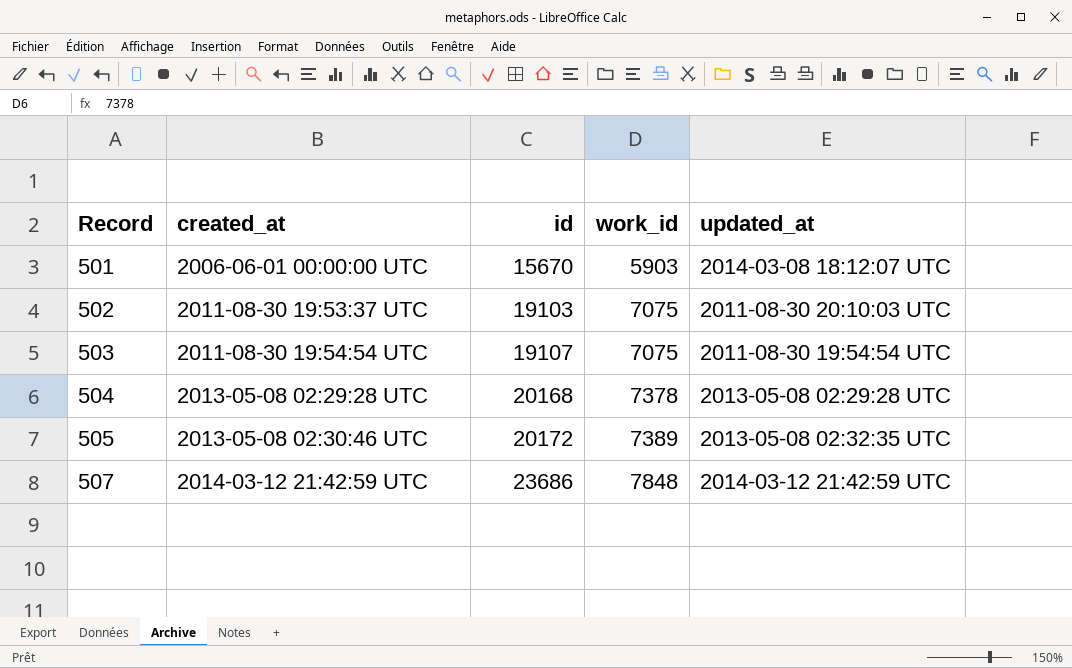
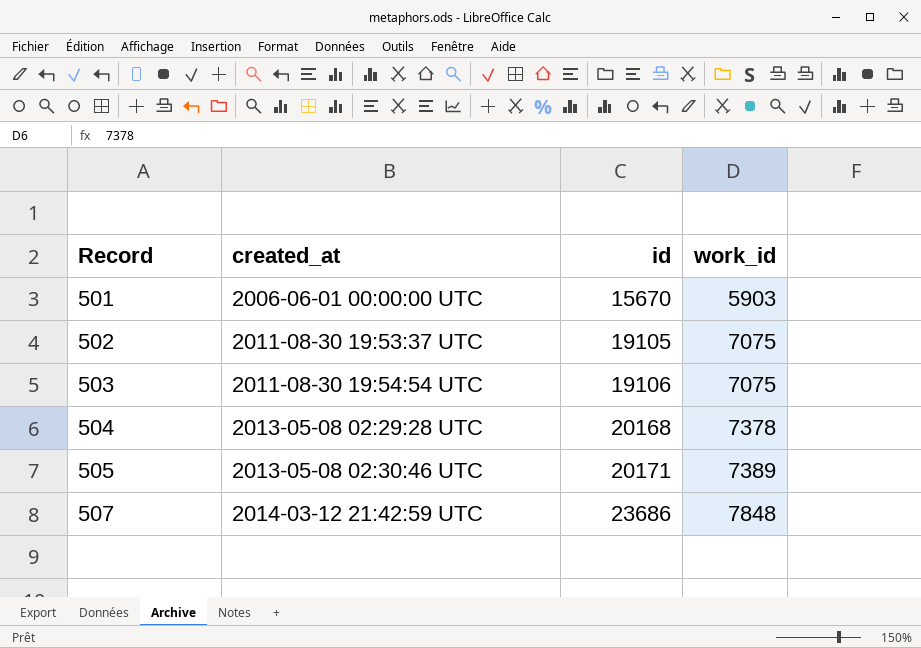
column updated_at | position: 5 -> none
502 | id: 19103 -> 19105
503 | id: 19107 -> 19106
505 | id: 20172 -> 20171

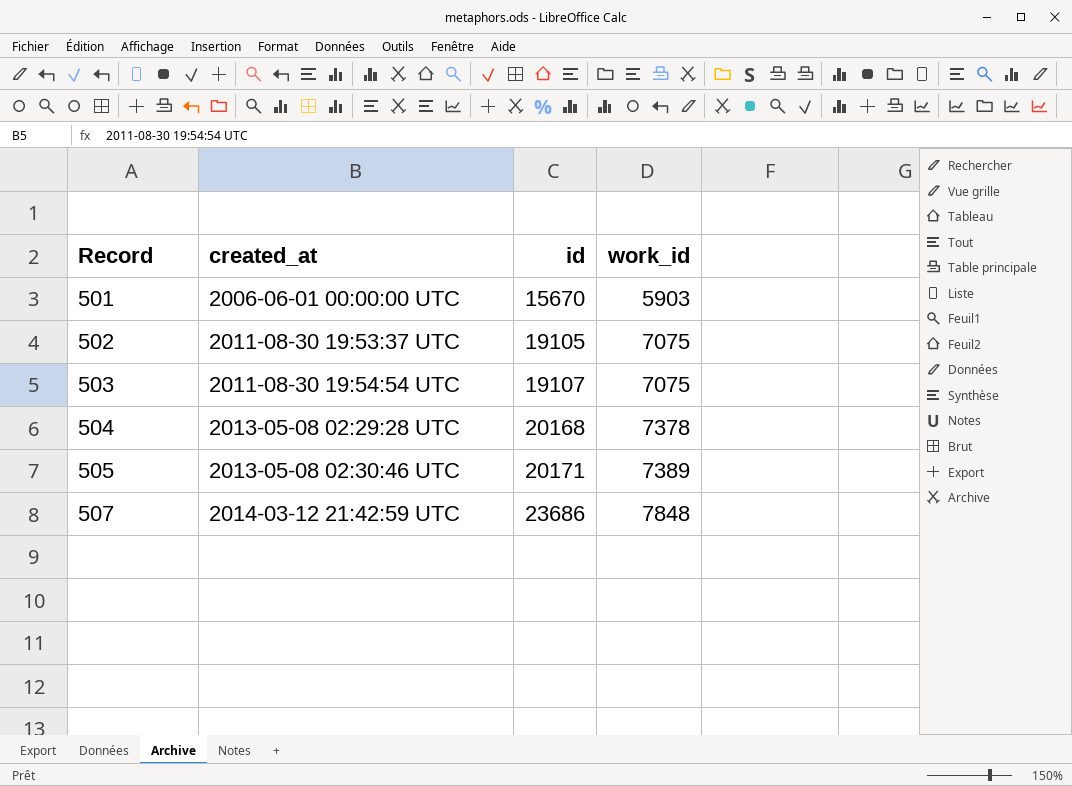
503 | id: 19106 -> 19107

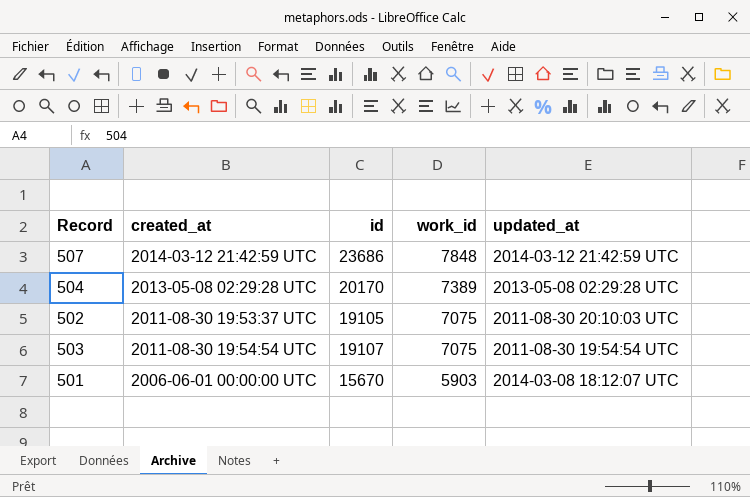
row order: Record ascending -> work_id descending
column updated_at | position: none -> 5
row 505: 2013-05-08 02:30:46 UTC | 20171 | 7389 -> none
504 | id: 20168 -> 20170
504 | work_id: 7378 -> 7389

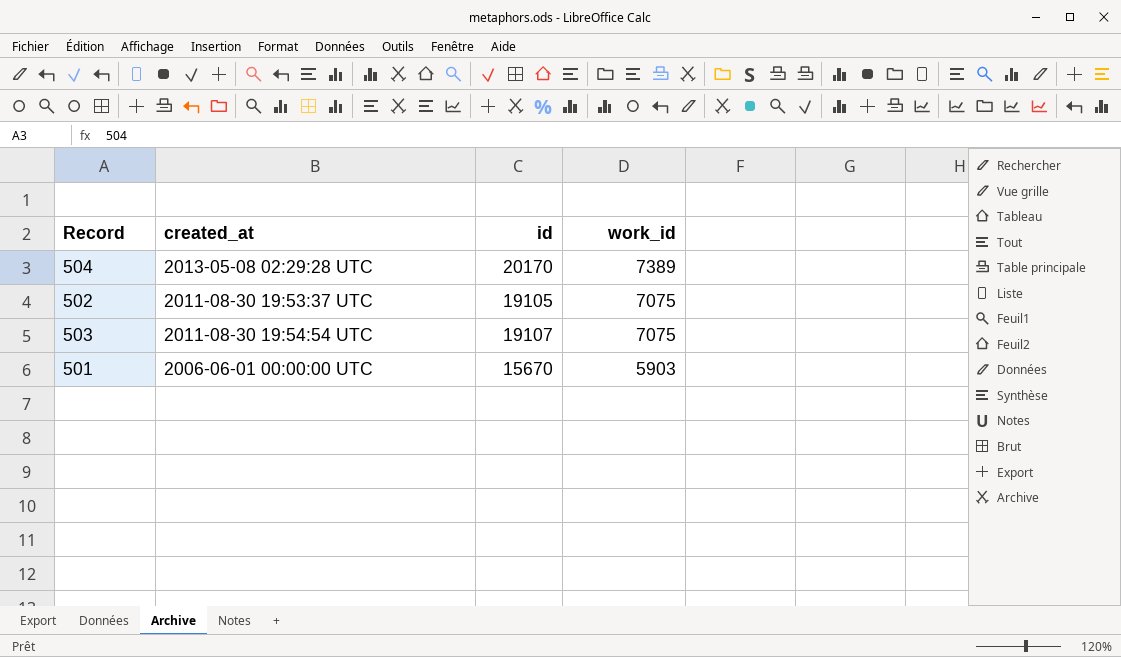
column updated_at | position: 5 -> none
row 507: 2014-03-12 21:42:59 UTC | 23686 | 7848 | 2014-03-12 21:42:59 UTC -> none

